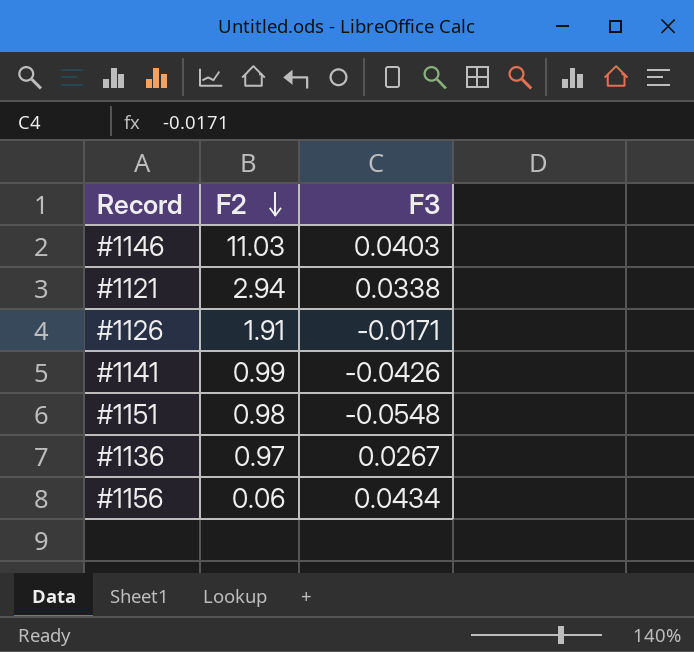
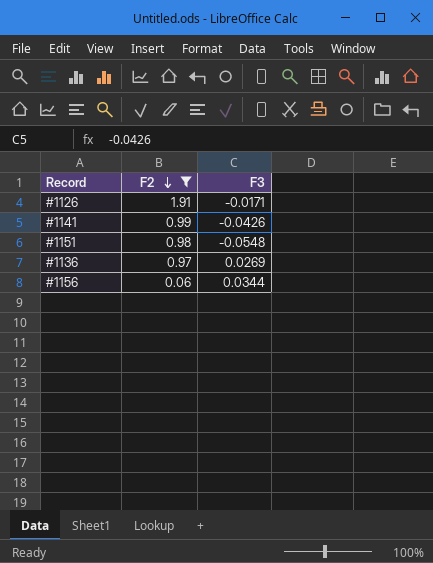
filter: none -> F2 <= 1.91
#1136 | F3: 0.0267 -> 0.0269
#1156 | F3: 0.0434 -> 0.0344

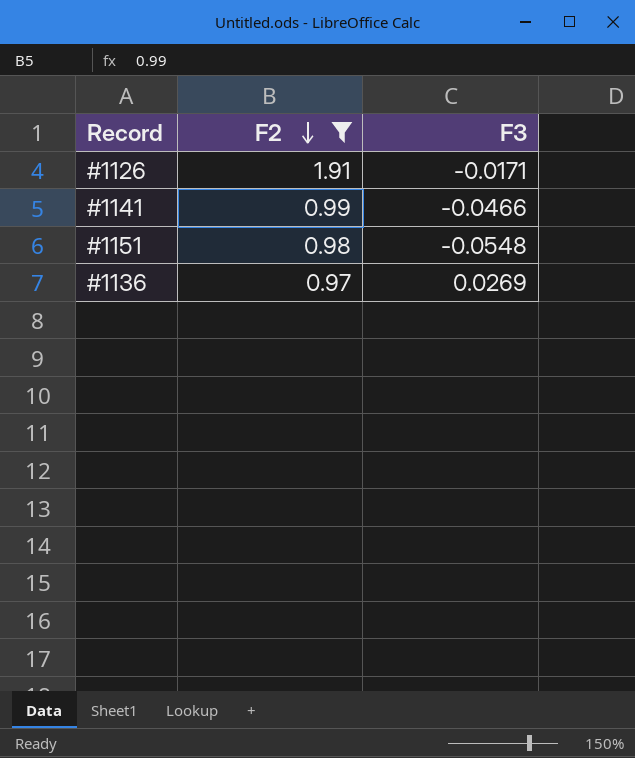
row #1156: 0.06 | 0.0344 -> none
#1141 | F3: -0.0426 -> -0.0466

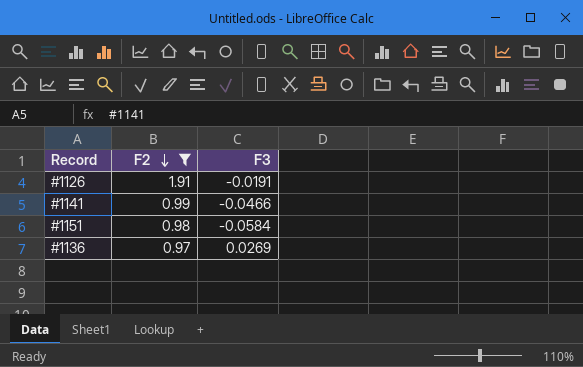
#1126 | F3: -0.0171 -> -0.0191
#1151 | F3: -0.0548 -> -0.0584

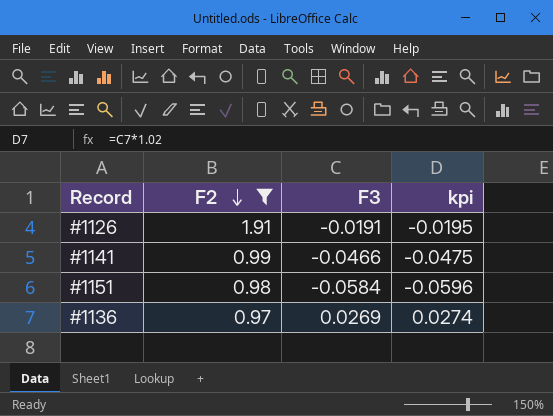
column kpi | formula: none -> [F3] * 1.02

